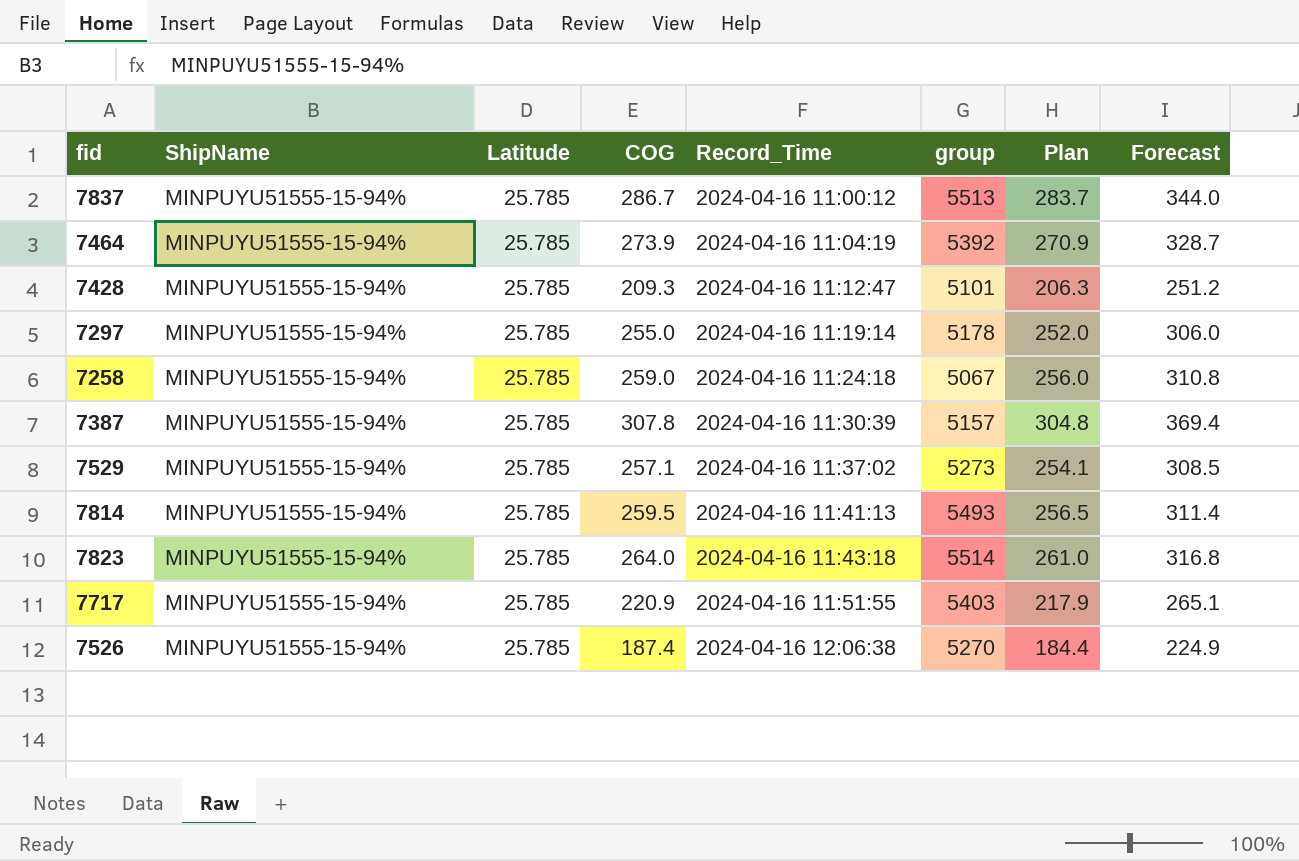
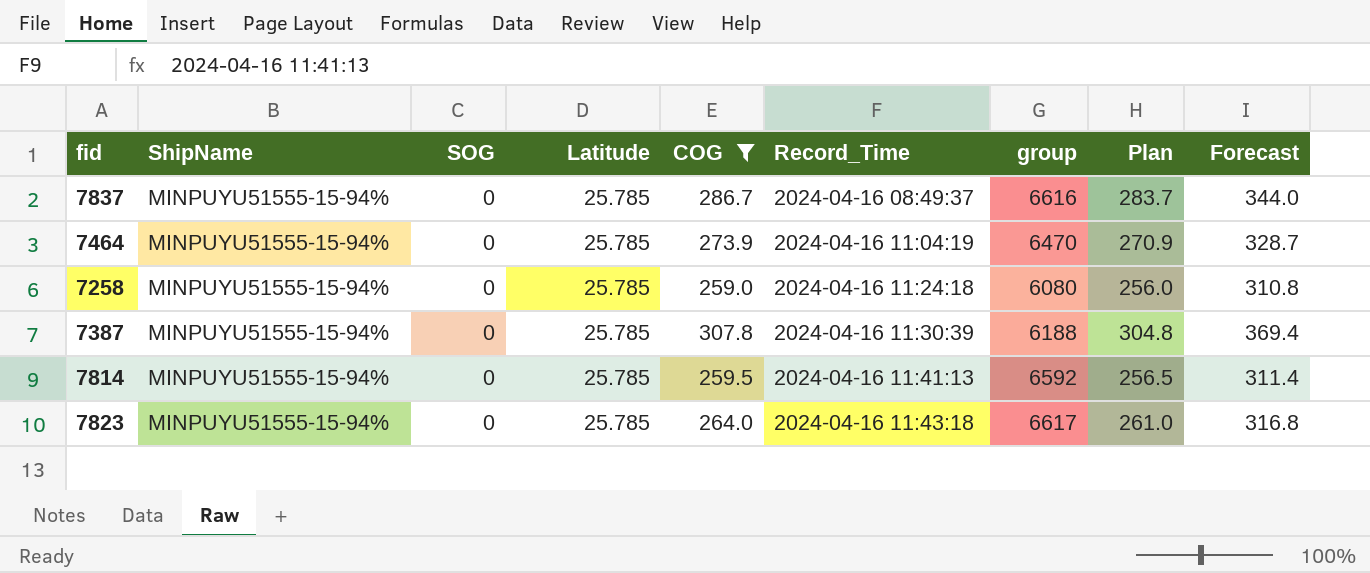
filter: none -> COG >= 259.0
column SOG | position: none -> 3
7837 | Record_Time: 2024-04-16 11:00:12 -> 2024-04-16 08:49:37
7837 | group: 5513 -> 6616
7464 | group: 5392 -> 6470
7258 | group: 5067 -> 6080
7387 | group: 5157 -> 6188
7814 | group: 5493 -> 6592
7823 | group: 5514 -> 6617

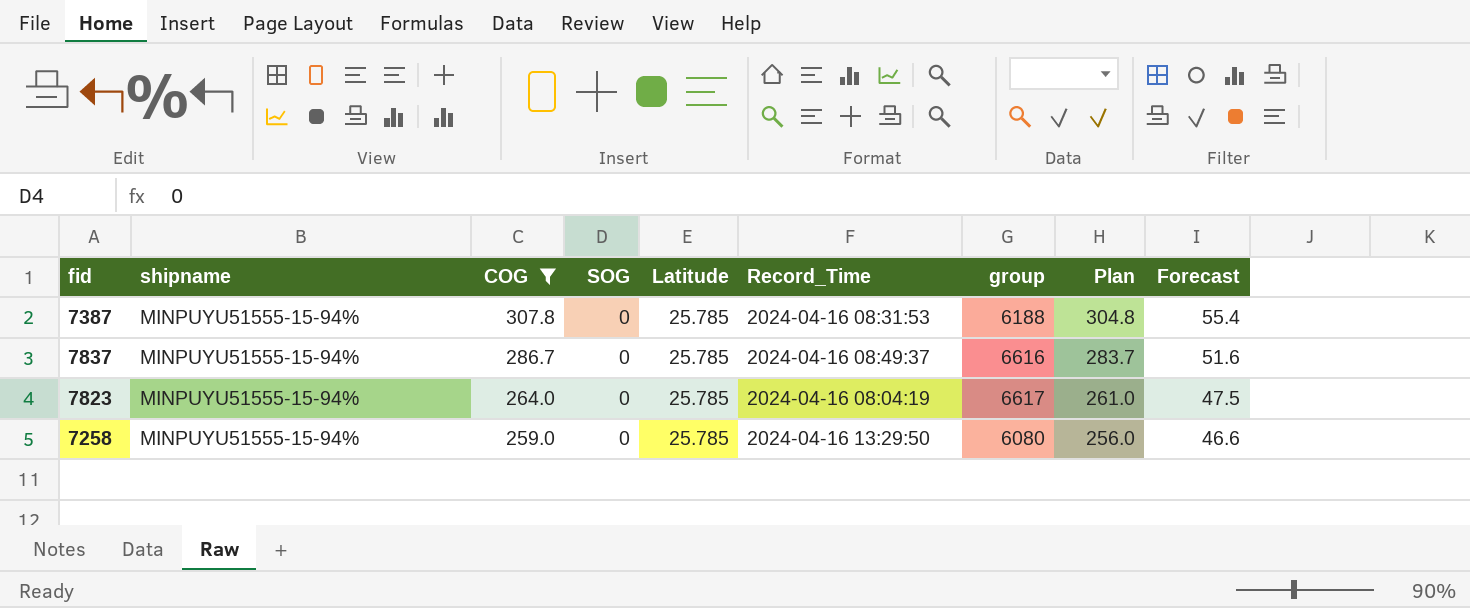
row order: Record_Time ascending -> COG descending
column name: ShipName -> shipname
column COG | position: 5 -> 3
column Forecast | formula: [COG] * 1.2 -> [COG] * 0.18
row 7464: MINPUYU51555-15-94% | 0 | 25.785 | 273.9 | 2024-04-16 11:04:19 | 6470 | 270.9 | 328.7 -> none
row 7814: MINPUYU51555-15-94% | 0 | 25.785 | 259.5 | 2024-04-16 11:41:13 | 6592 | 256.5 | 311.4 -> none
7387 | Record_Time: 2024-04-16 11:30:39 -> 2024-04-16 08:31:53
7823 | Record_Time: 2024-04-16 11:43:18 -> 2024-04-16 08:04:19
7258 | Record_Time: 2024-04-16 11:24:18 -> 2024-04-16 13:29:50

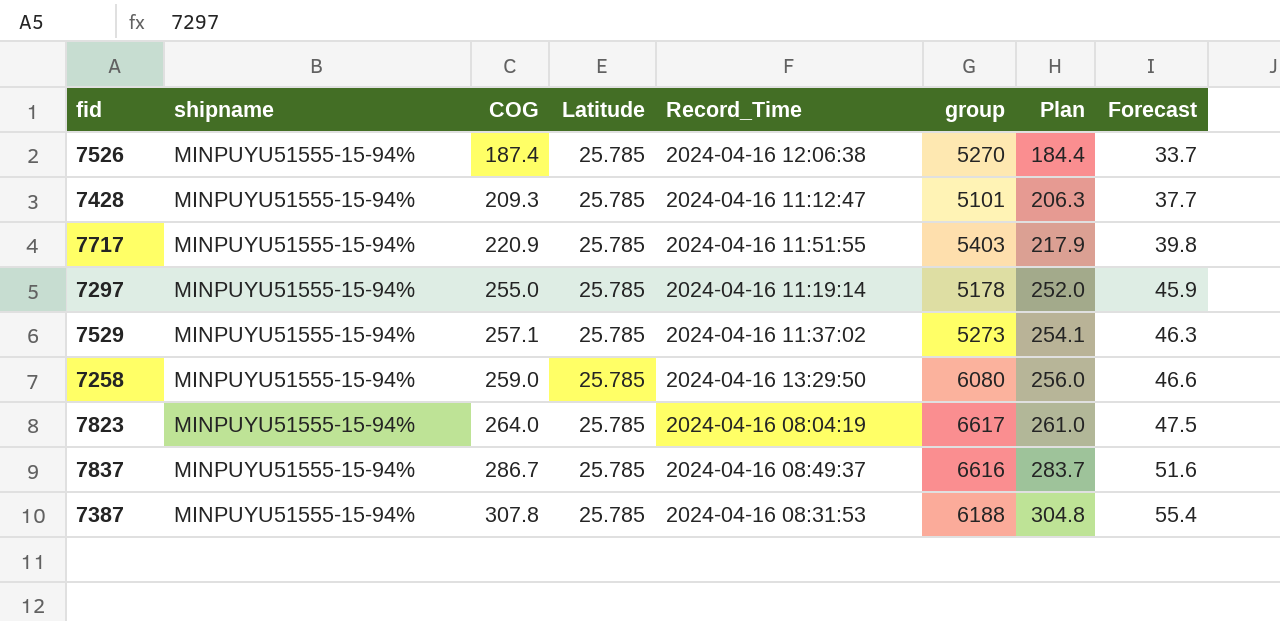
filter: COG >= 259.0 -> none
row order: COG descending -> COG ascending
column SOG | position: 4 -> none

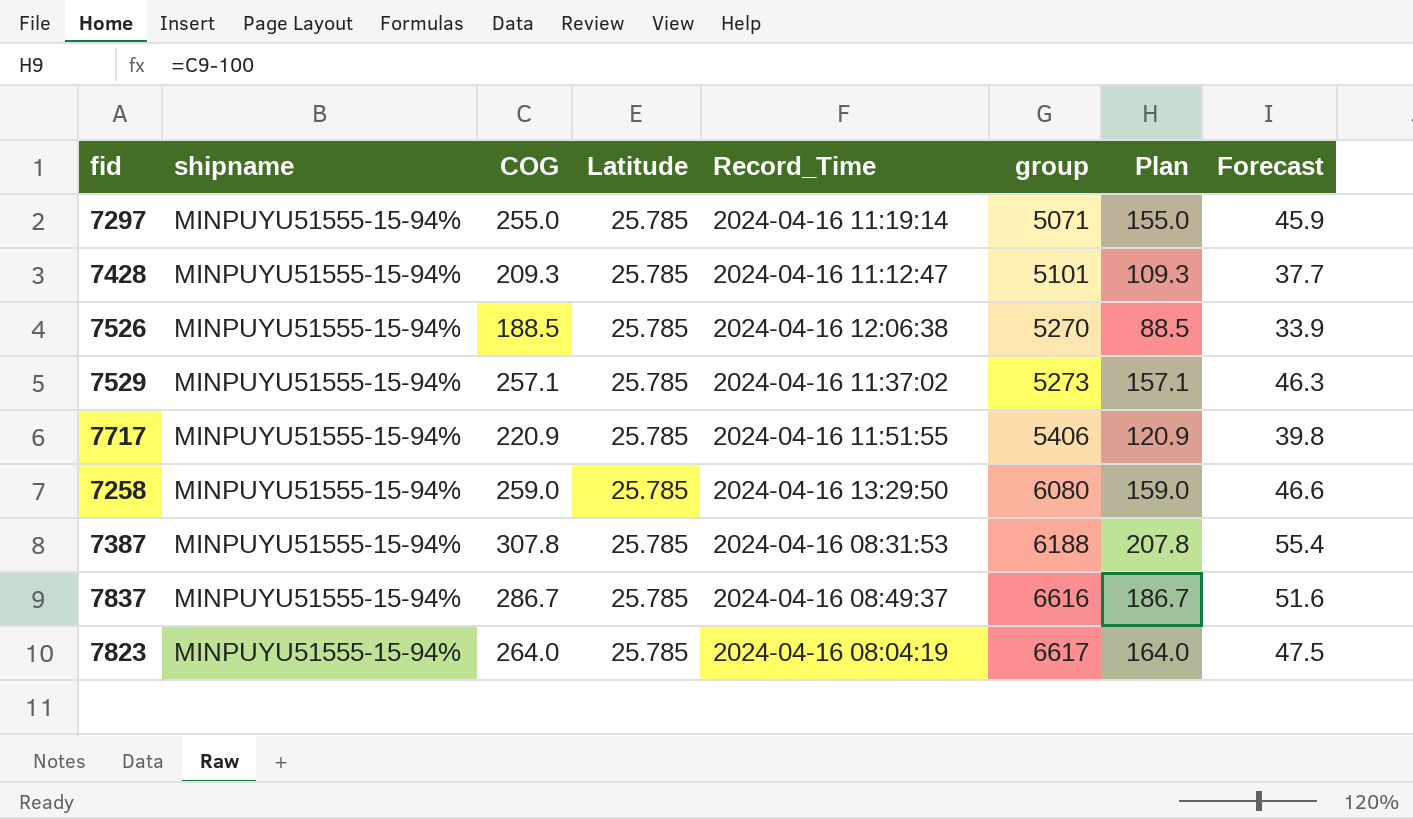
row order: COG ascending -> group ascending
column Plan | formula: [COG] - 3 -> [COG] - 100
7297 | group: 5178 -> 5071
7526 | COG: 187.4 -> 188.5
7526 | Forecast: 33.7 -> 33.9
7717 | group: 5403 -> 5406

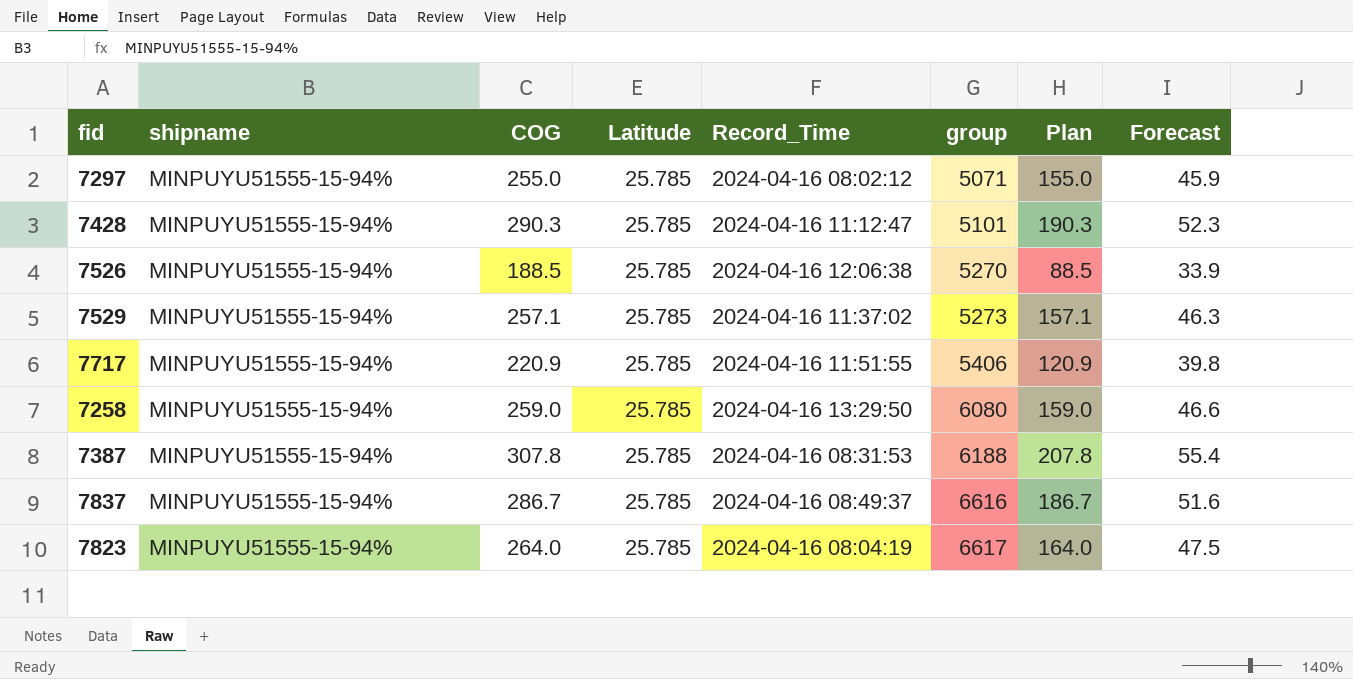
7297 | Record_Time: 2024-04-16 11:19:14 -> 2024-04-16 08:02:12
7428 | COG: 209.3 -> 290.3
7428 | Plan: 109.3 -> 190.3
7428 | Forecast: 37.7 -> 52.3

